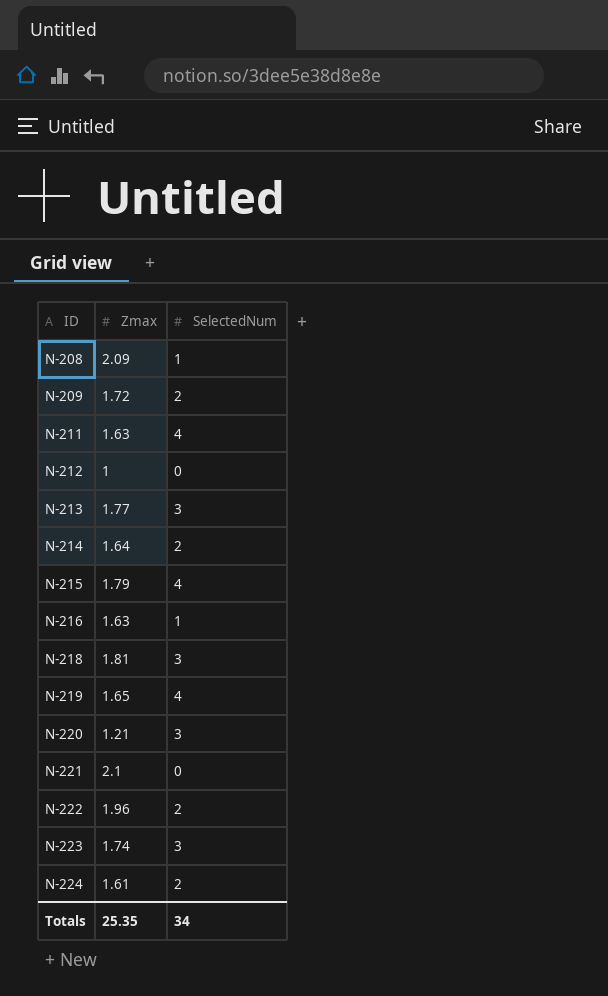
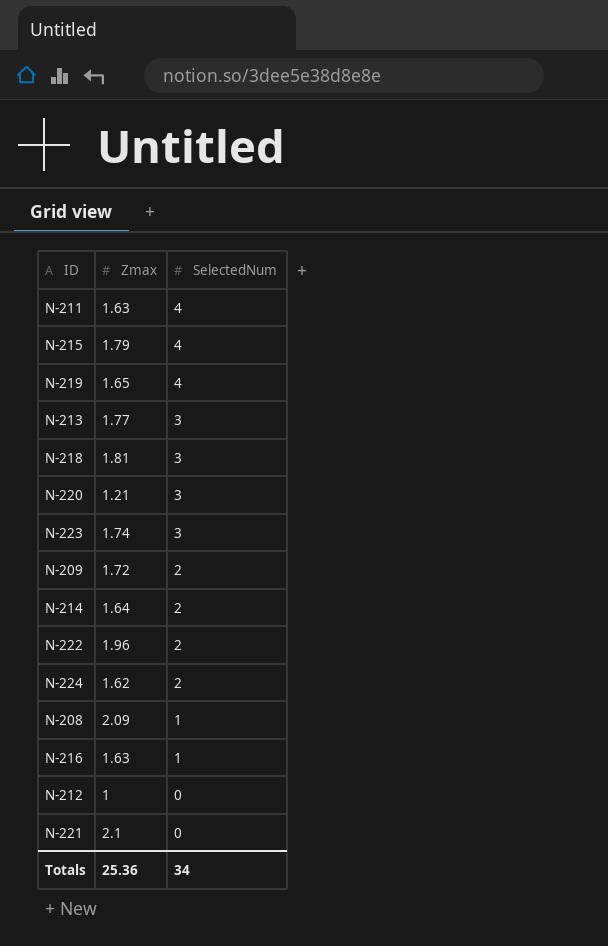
row order: ID ascending -> SelectedNum descending
N-224 | Zmax: 1.61 -> 1.62
Totals | Zmax: 25.35 -> 25.36

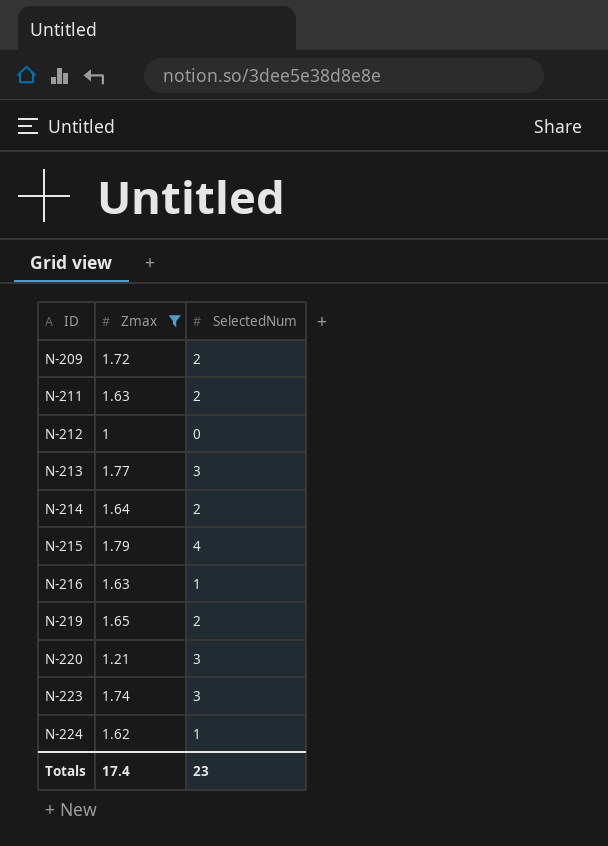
filter: none -> Zmax <= 1.79
row order: SelectedNum descending -> ID ascending
N-211 | SelectedNum: 4 -> 2
N-219 | SelectedNum: 4 -> 2
N-224 | SelectedNum: 2 -> 1
Totals | Zmax: 25.36 -> 17.4
Totals | SelectedNum: 34 -> 23

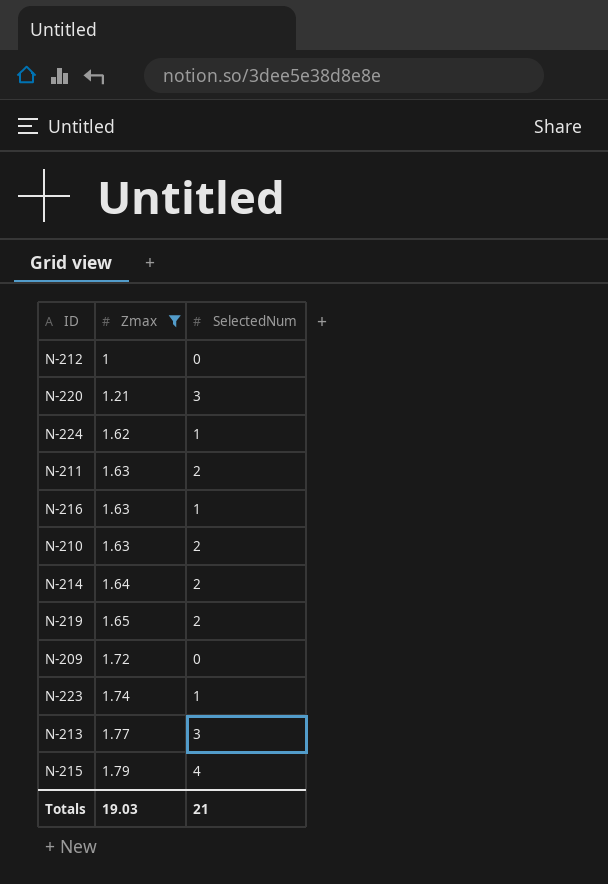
row order: ID ascending -> Zmax ascending
row N-210: none -> 1.63 | 2
N-209 | SelectedNum: 2 -> 0
N-223 | SelectedNum: 3 -> 1
Totals | Zmax: 17.4 -> 19.03
Totals | SelectedNum: 23 -> 21

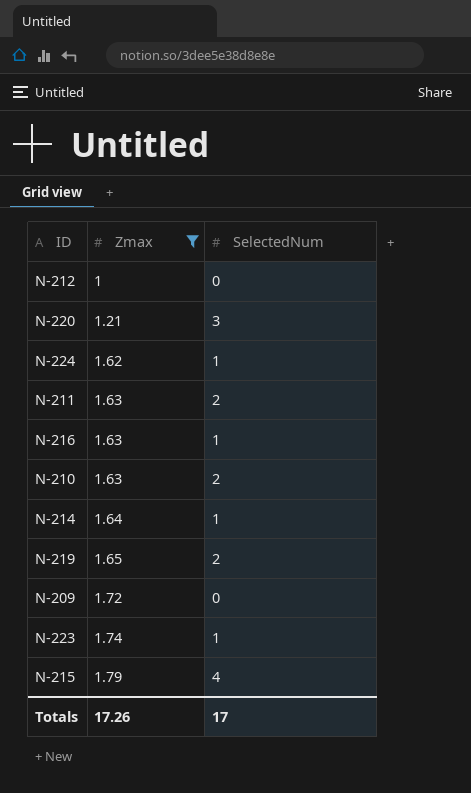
row N-213: 1.77 | 3 -> none
N-214 | SelectedNum: 2 -> 1
Totals | Zmax: 19.03 -> 17.26
Totals | SelectedNum: 21 -> 17

